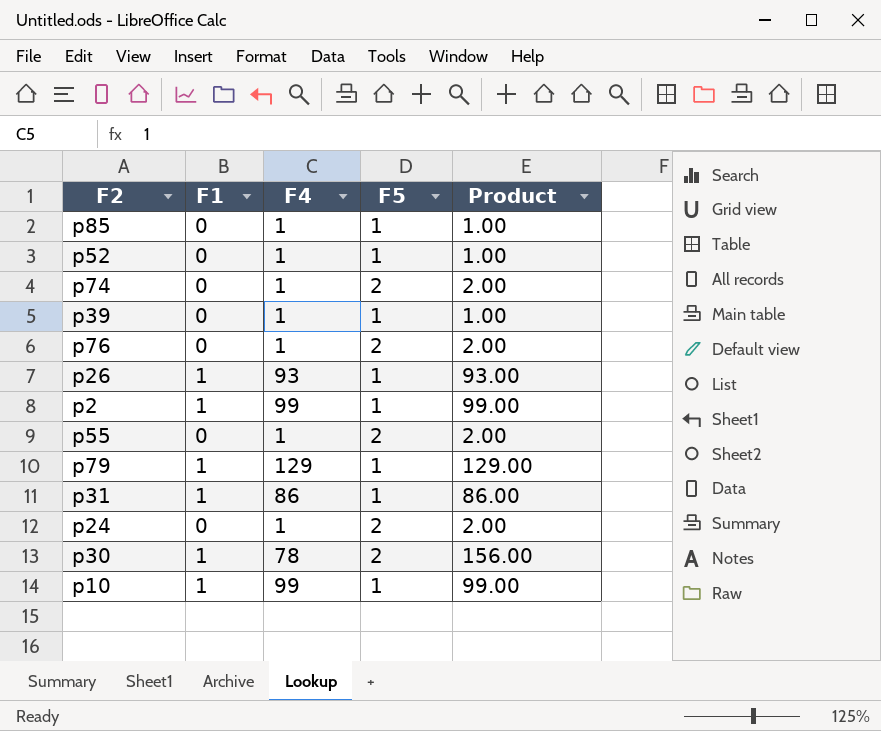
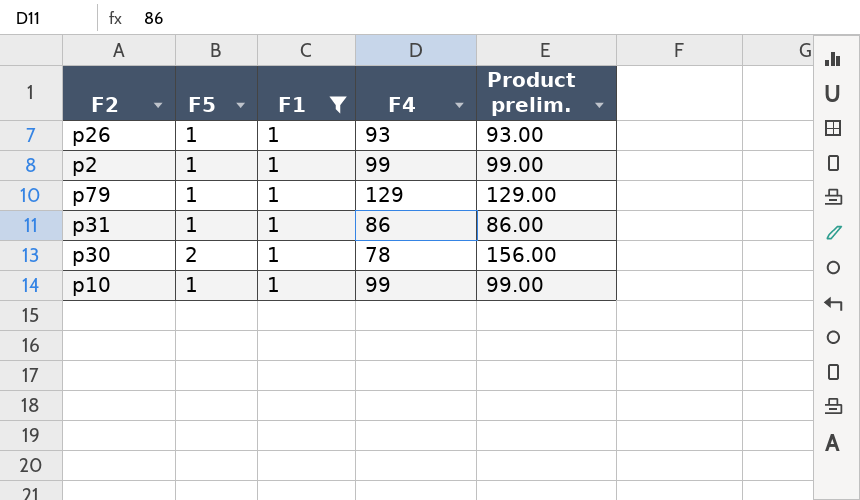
filter: none -> F1 = 1
column F5 | position: 4 -> 2
column name: Product -> Product prelim.

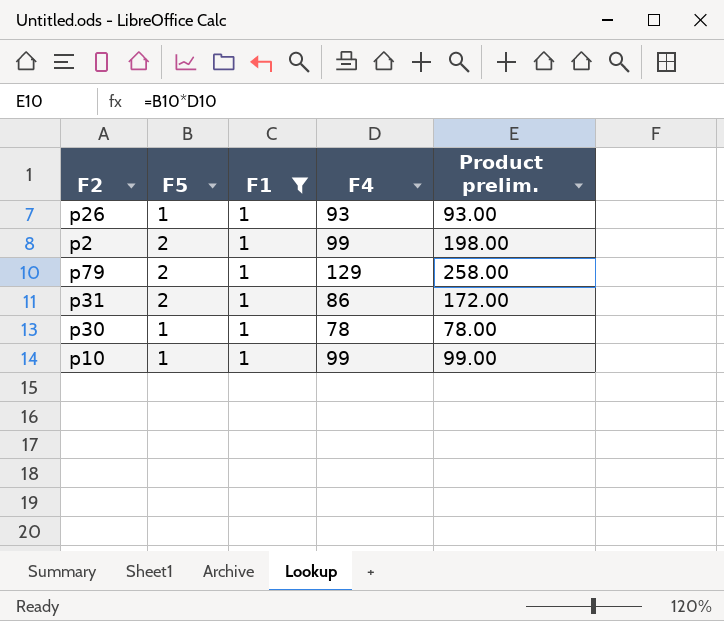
p2 | F5: 1 -> 2
p2 | Product prelim.: 99.00 -> 198.00
p79 | F5: 1 -> 2
p79 | Product prelim.: 129.00 -> 258.00
p31 | F5: 1 -> 2
p31 | Product prelim.: 86.00 -> 172.00
p30 | F5: 2 -> 1
p30 | Product prelim.: 156.00 -> 78.00

